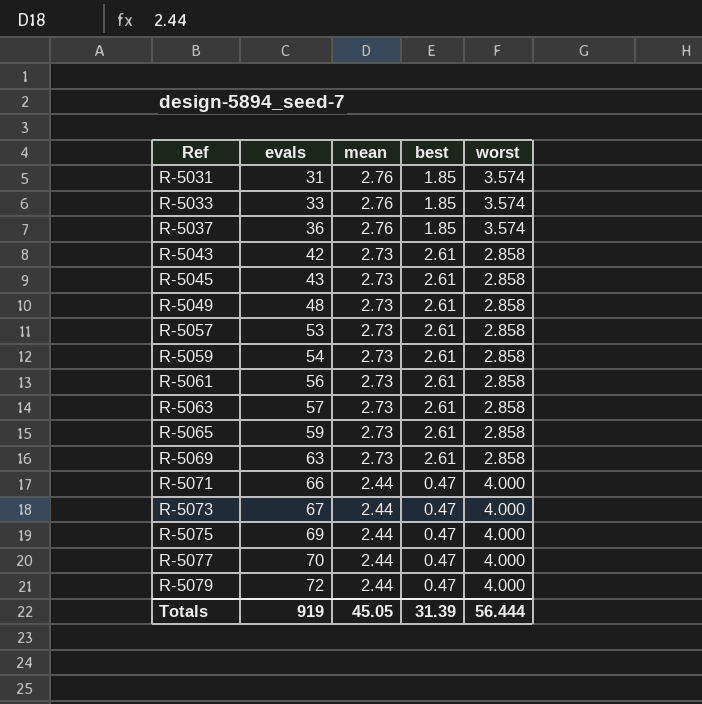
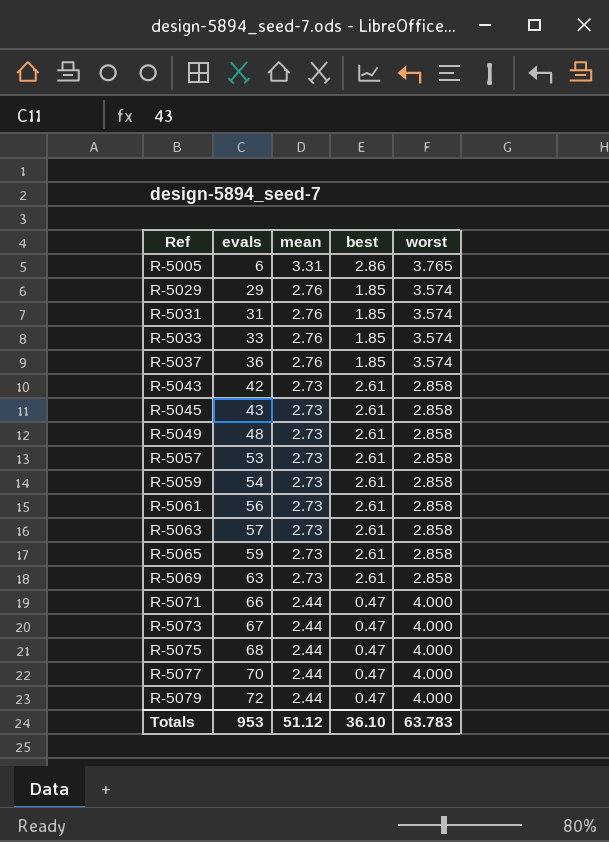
row R-5005: none -> 6 | 3.31 | 2.86 | 3.765
row R-5029: none -> 29 | 2.76 | 1.85 | 3.574
R-5075 | evals: 69 -> 68
Totals | evals: 919 -> 953
Totals | mean: 45.05 -> 51.12
Totals | best: 31.39 -> 36.10
Totals | worst: 56.444 -> 63.783

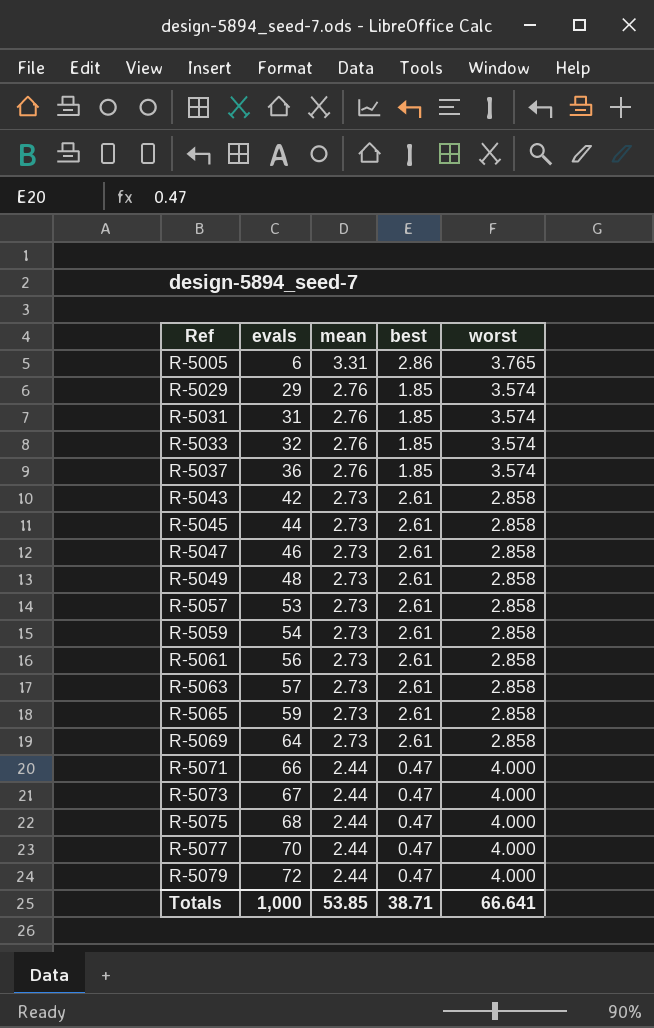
R-5033 | evals: 33 -> 32
R-5045 | evals: 43 -> 44
row R-5047: none -> 46 | 2.73 | 2.61 | 2.858
R-5069 | evals: 63 -> 64
Totals | evals: 953 -> 1,000
Totals | mean: 51.12 -> 53.85
Totals | best: 36.10 -> 38.71
Totals | worst: 63.783 -> 66.641

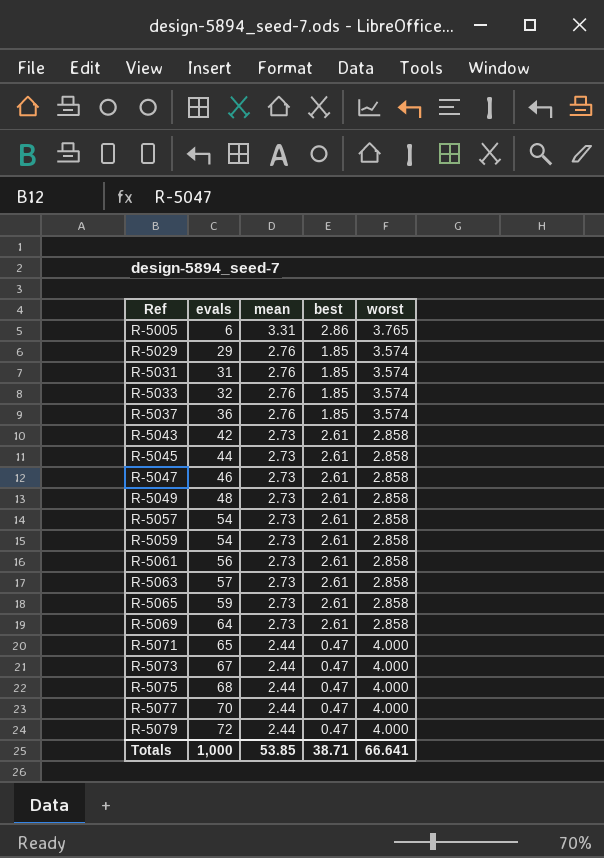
R-5057 | evals: 53 -> 54
R-5071 | evals: 66 -> 65

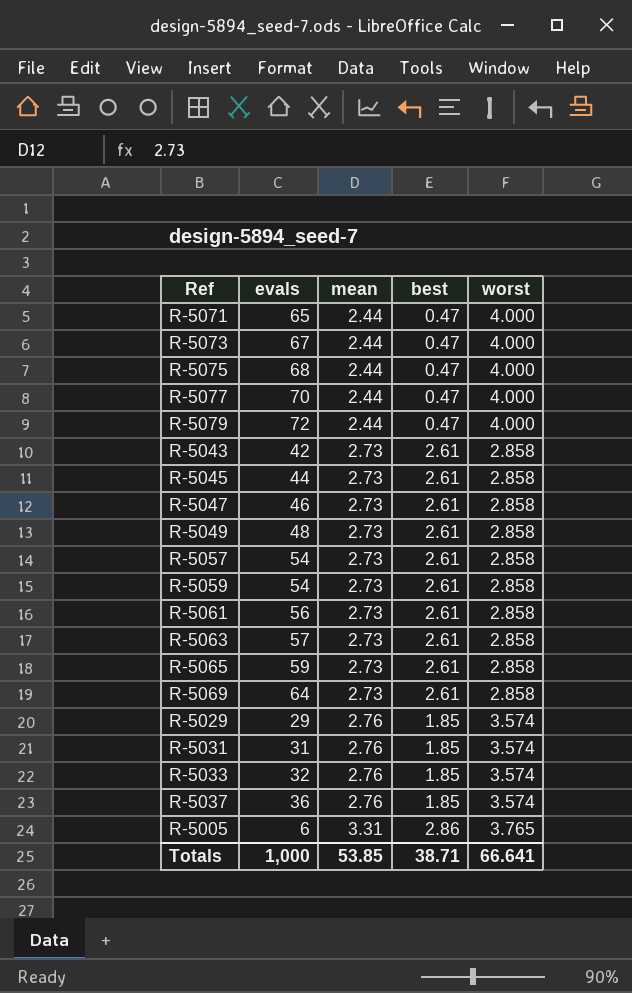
row order: Ref ascending -> mean ascending

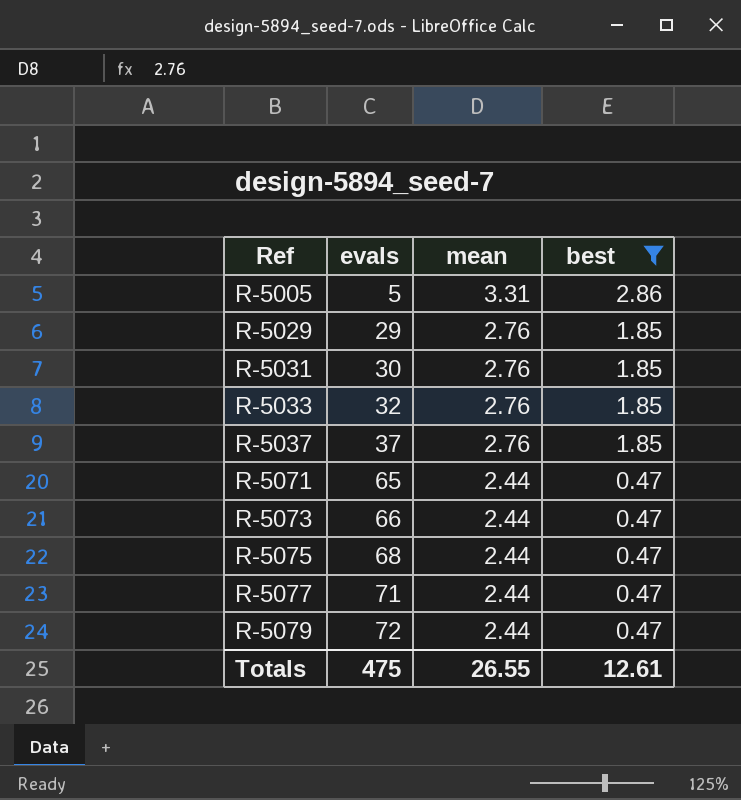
filter: none -> best != 2.61
row order: mean ascending -> Ref ascending
column worst | position: 5 -> none
R-5005 | evals: 6 -> 5
R-5031 | evals: 31 -> 30
R-5037 | evals: 36 -> 37
R-5073 | evals: 67 -> 66
R-5077 | evals: 70 -> 71
Totals | evals: 1,000 -> 475
Totals | mean: 53.85 -> 26.55
Totals | best: 38.71 -> 12.61

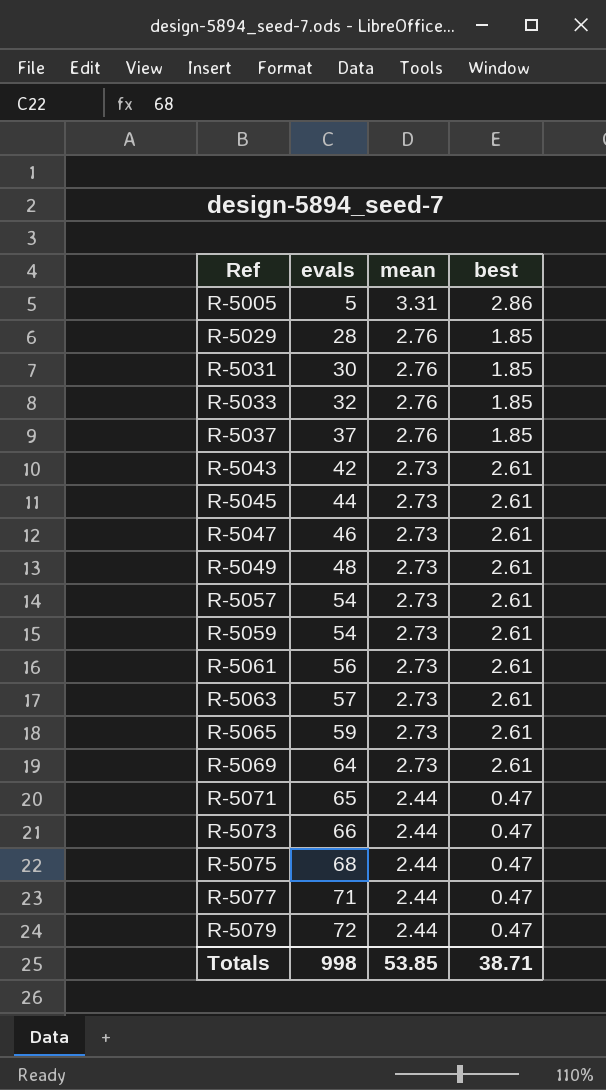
filter: best != 2.61 -> none
R-5029 | evals: 29 -> 28
Totals | evals: 475 -> 998
Totals | mean: 26.55 -> 53.85
Totals | best: 12.61 -> 38.71

